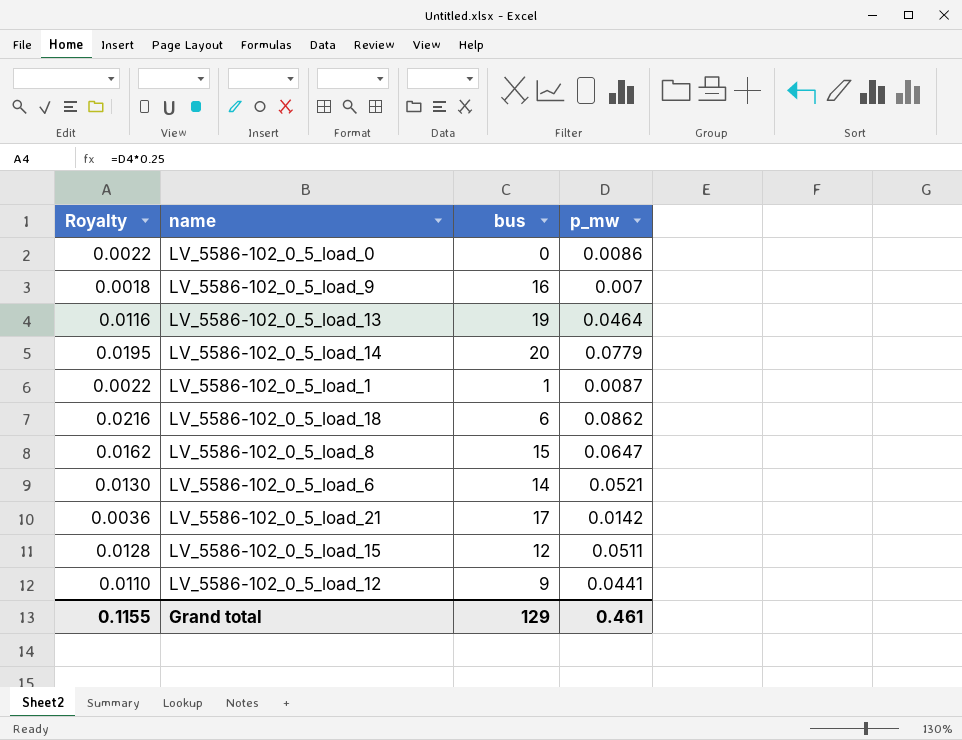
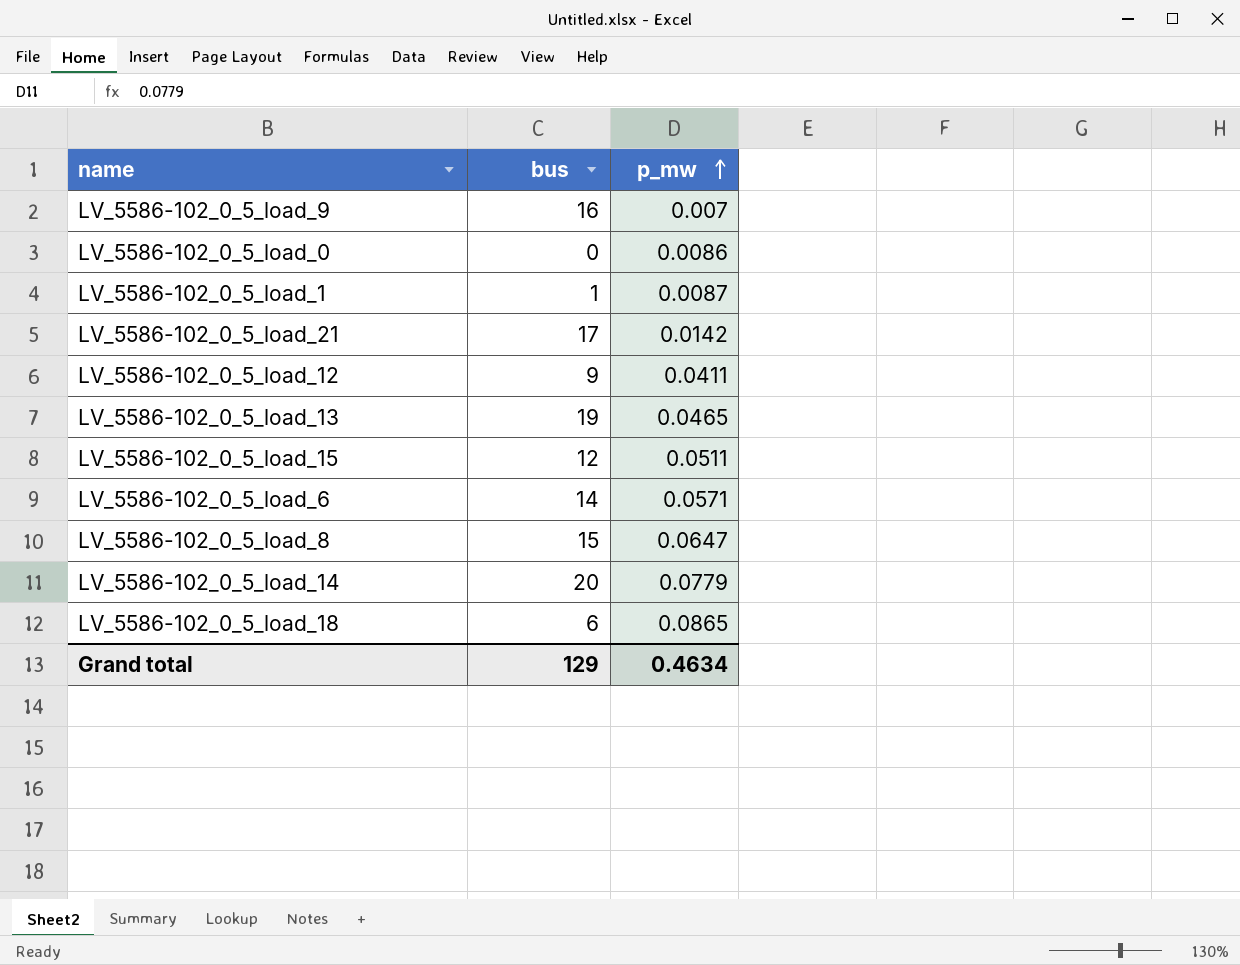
row order: none -> p_mw ascending
column Royalty | formula: [p_mw] * 0.25 -> none
LV_5586-102_0_5_load_12 | p_mw: 0.0441 -> 0.0411
LV_5586-102_0_5_load_13 | p_mw: 0.0464 -> 0.0465
LV_5586-102_0_5_load_6 | p_mw: 0.0521 -> 0.0571
LV_5586-102_0_5_load_18 | p_mw: 0.0862 -> 0.0865
Grand total | p_mw: 0.461 -> 0.4634

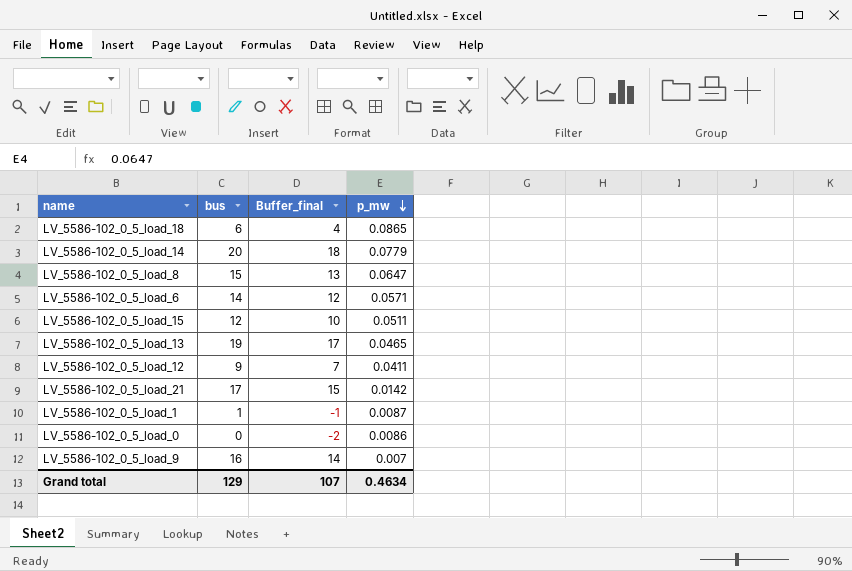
row order: p_mw ascending -> p_mw descending
column Buffer_final | formula: none -> [bus] - 2

